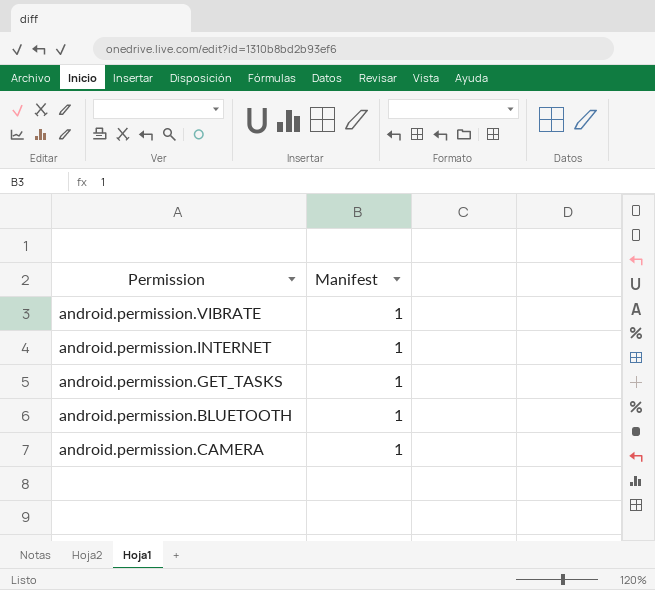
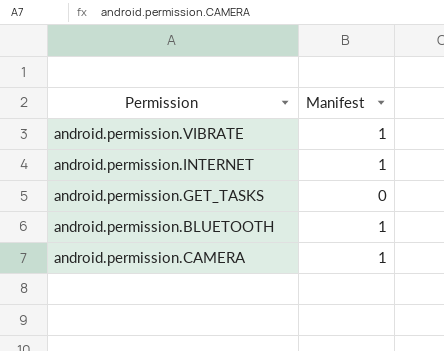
android.permission.GET_TASKS | Manifest: 1 -> 0

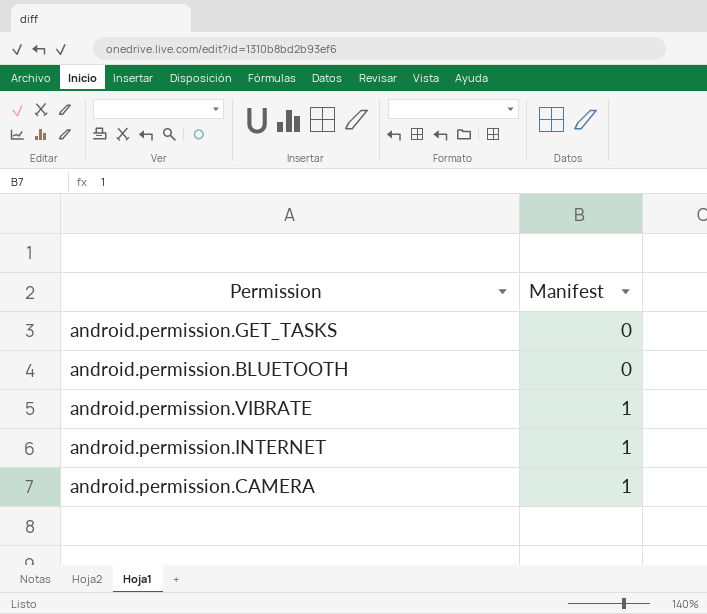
row order: none -> Manifest ascending
android.permission.BLUETOOTH | Manifest: 1 -> 0

